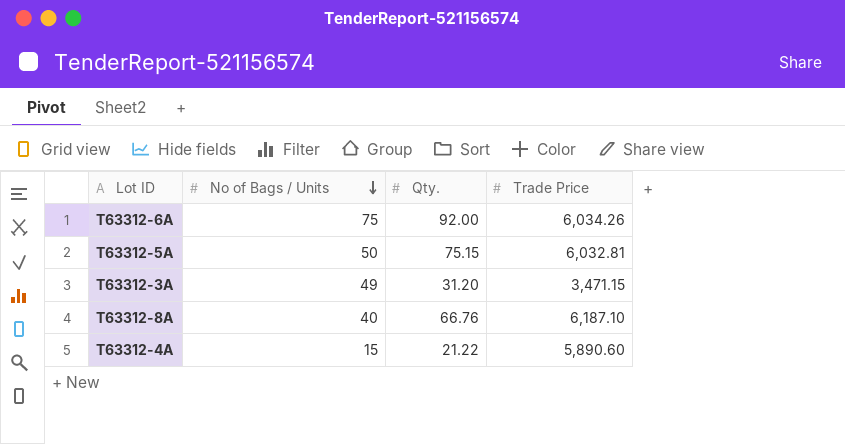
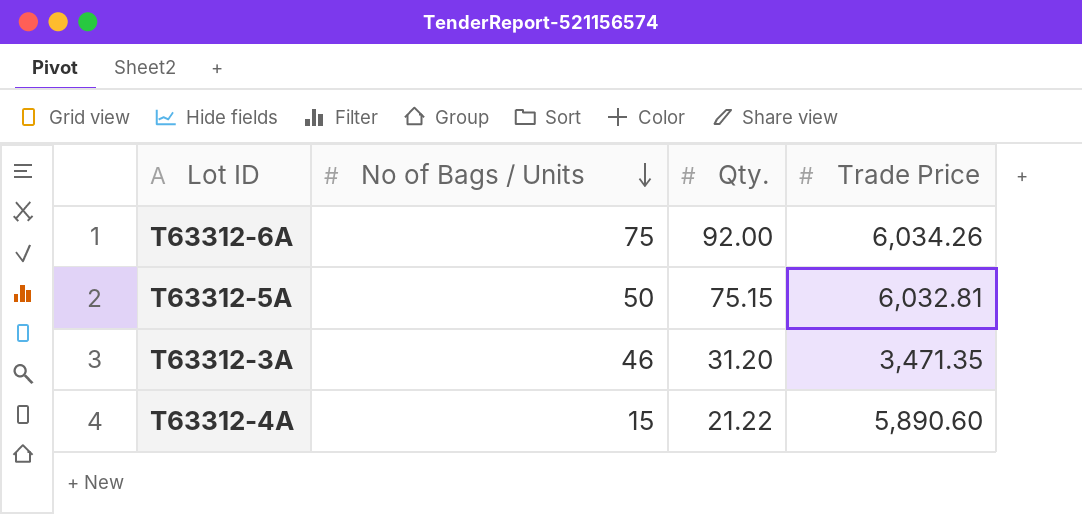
row T63312-8A: 40 | 66.76 | 6,187.10 -> none
T63312-3A | No of Bags / Units: 49 -> 46
T63312-3A | Trade Price: 3,471.15 -> 3,471.35

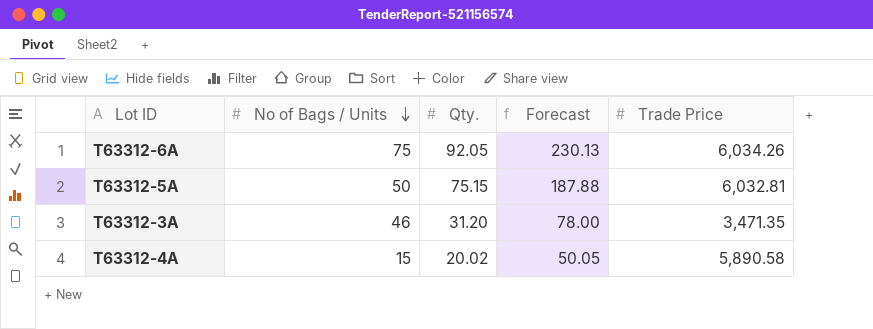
column Forecast | formula: none -> [Qty.] * 2.5
T63312-6A | Qty.: 92.00 -> 92.05
T63312-4A | Qty.: 21.22 -> 20.02
T63312-4A | Trade Price: 5,890.60 -> 5,890.58

